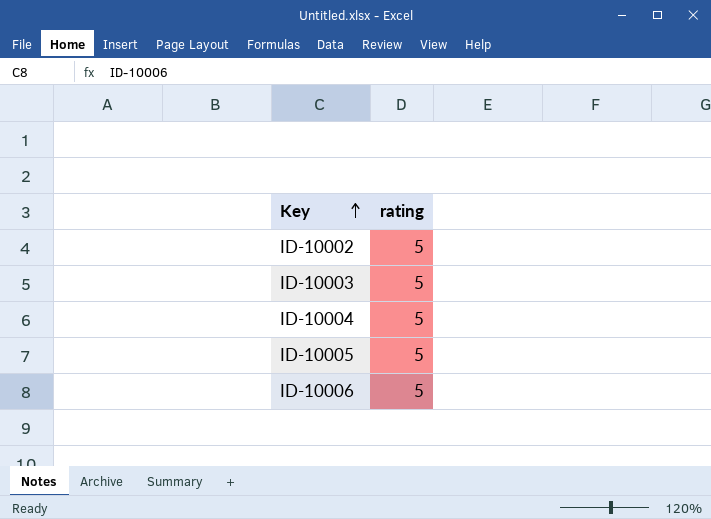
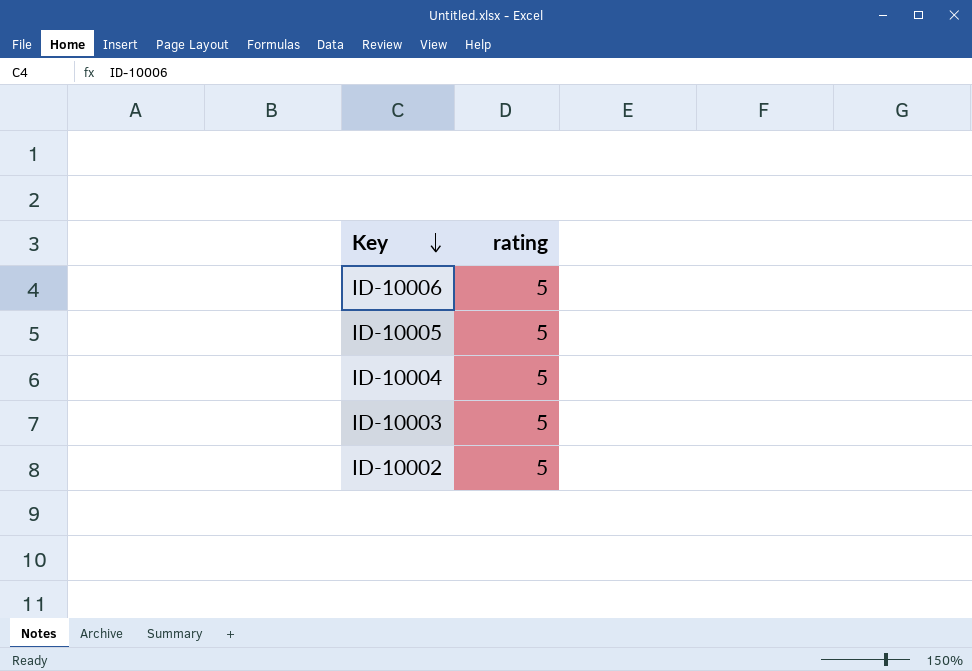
row order: Key ascending -> Key descending

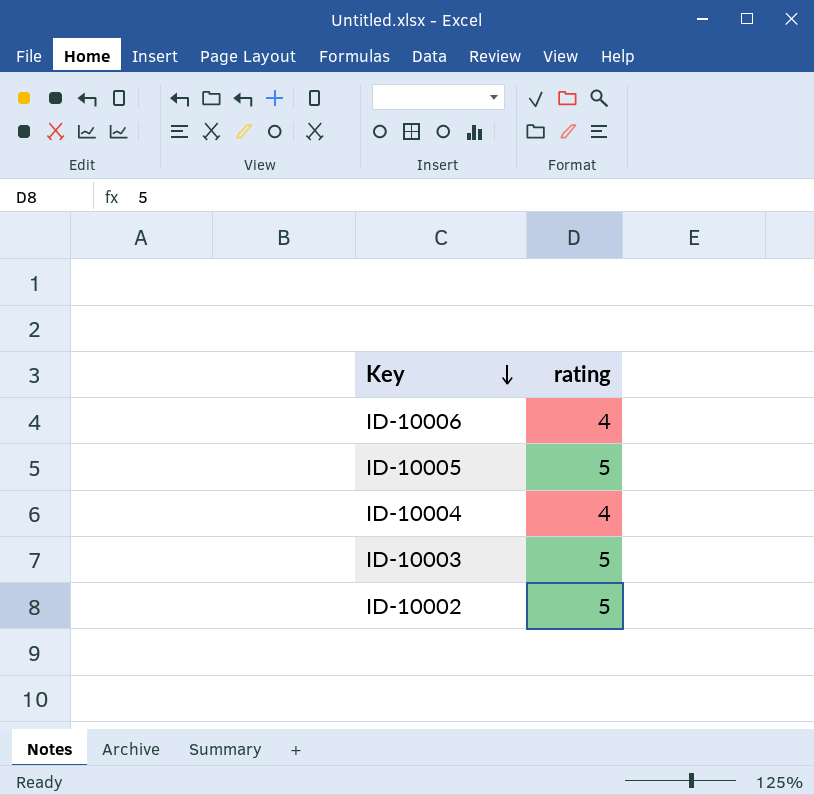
ID-10006 | rating: 5 -> 4
ID-10004 | rating: 5 -> 4

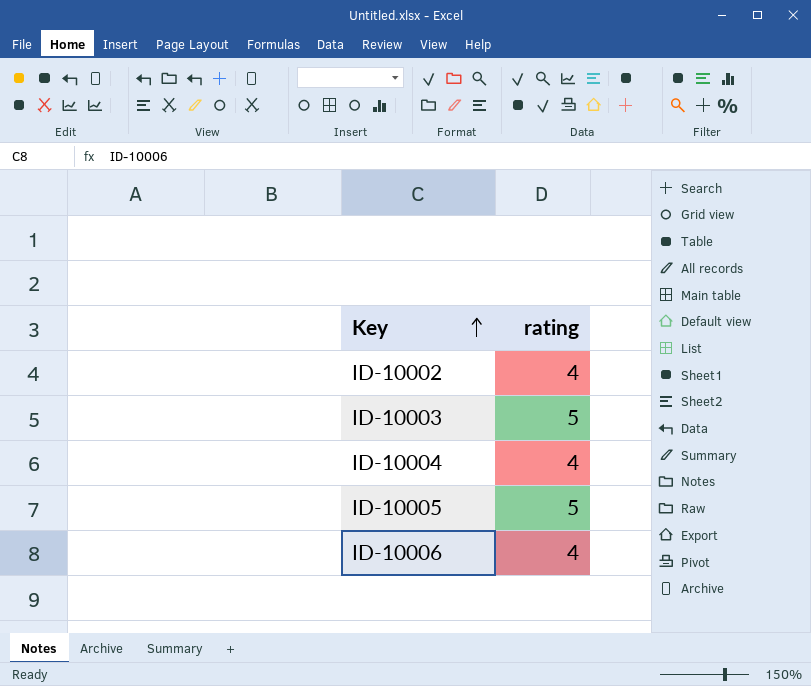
row order: Key descending -> Key ascending
ID-10002 | rating: 5 -> 4

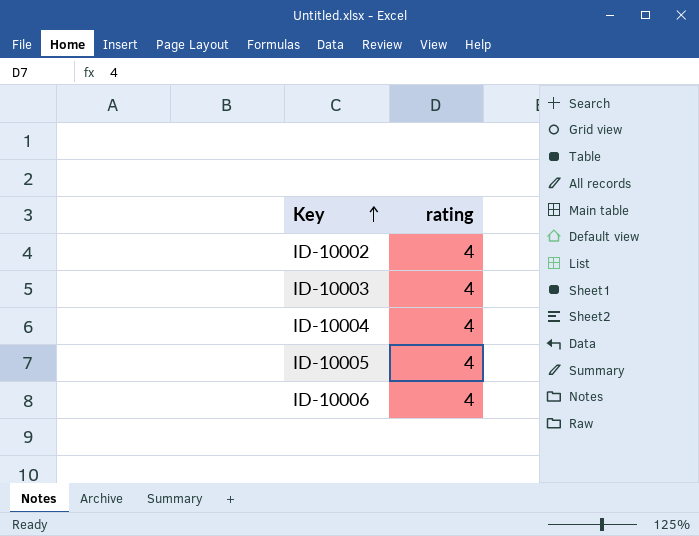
ID-10003 | rating: 5 -> 4
ID-10005 | rating: 5 -> 4

